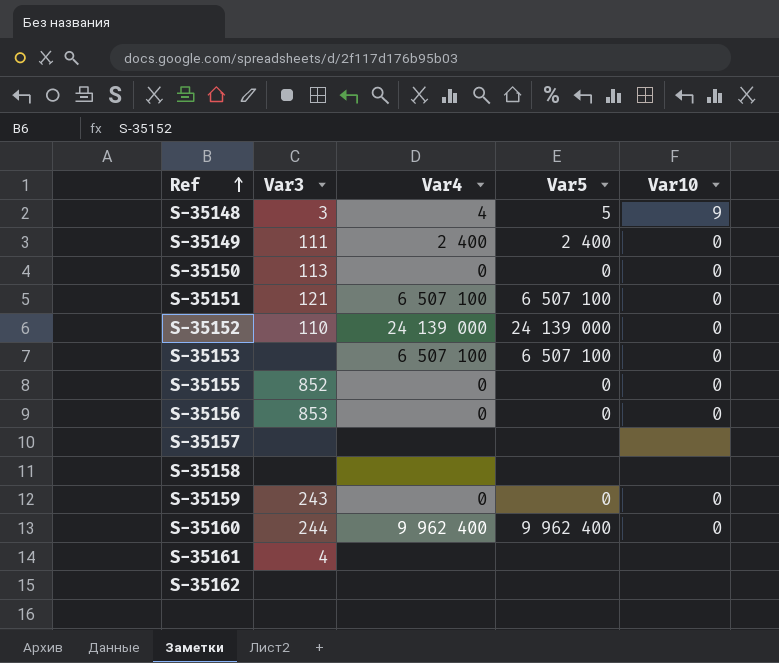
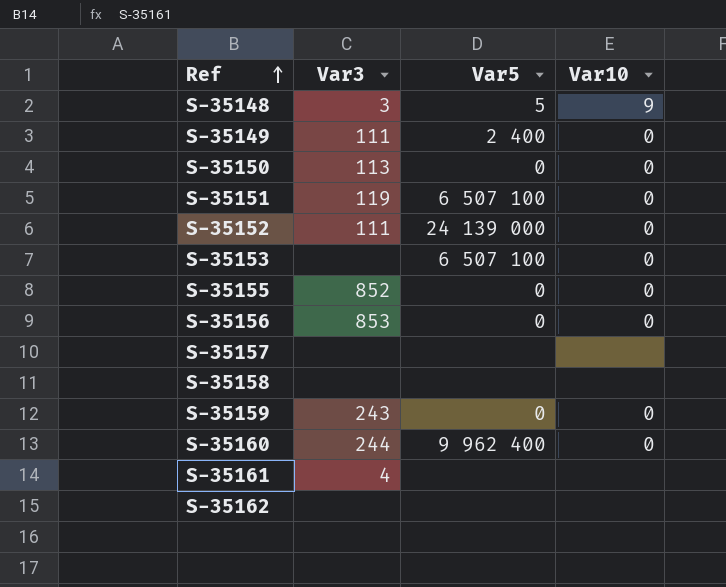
column Var4 | position: 3 -> none
S-35151 | Var3: 121 -> 119
S-35152 | Var3: 110 -> 111

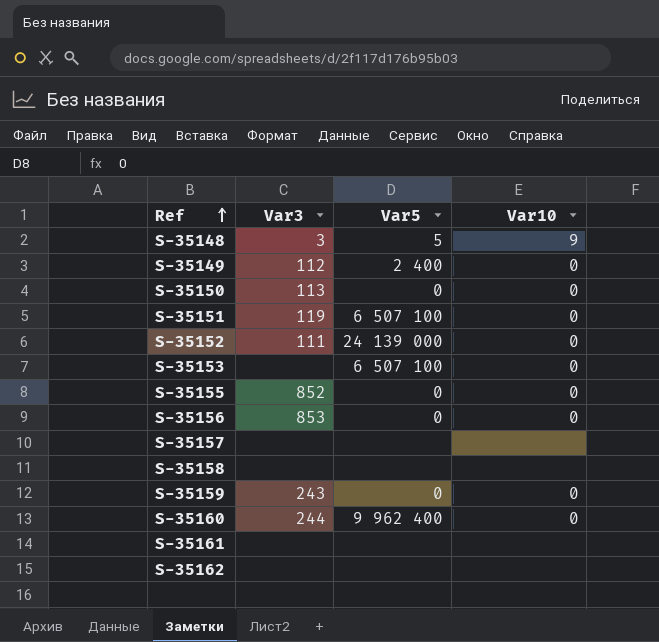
S-35149 | Var3: 111 -> 112
S-35161 | Var3: 4 -> none

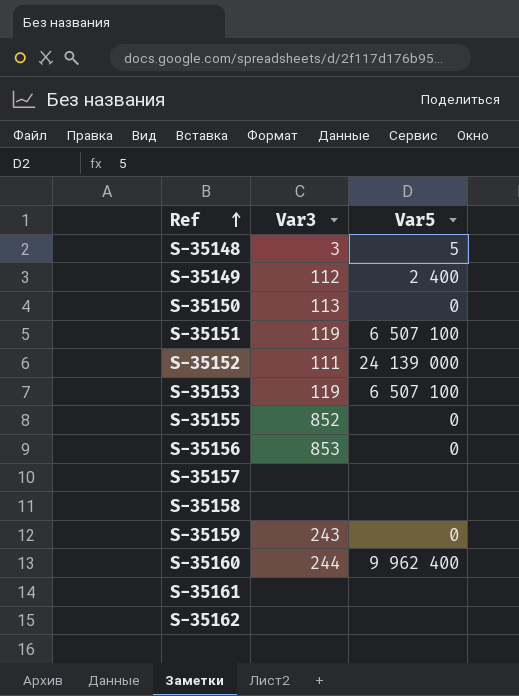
column Var10 | position: 4 -> none
S-35153 | Var3: none -> 119

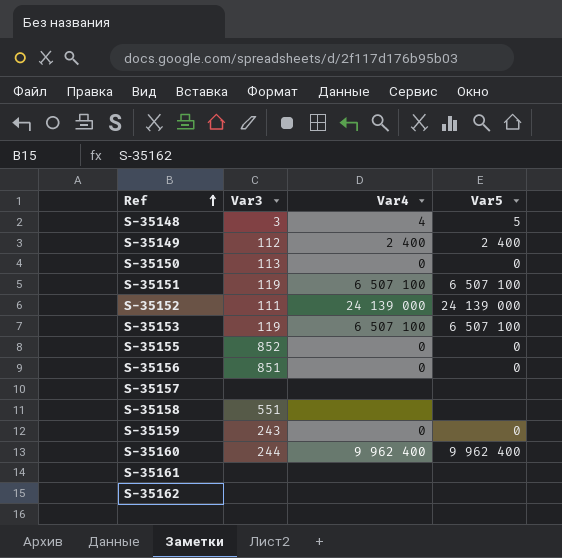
column Var4 | position: none -> 3
S-35156 | Var3: 853 -> 851
S-35158 | Var3: none -> 551

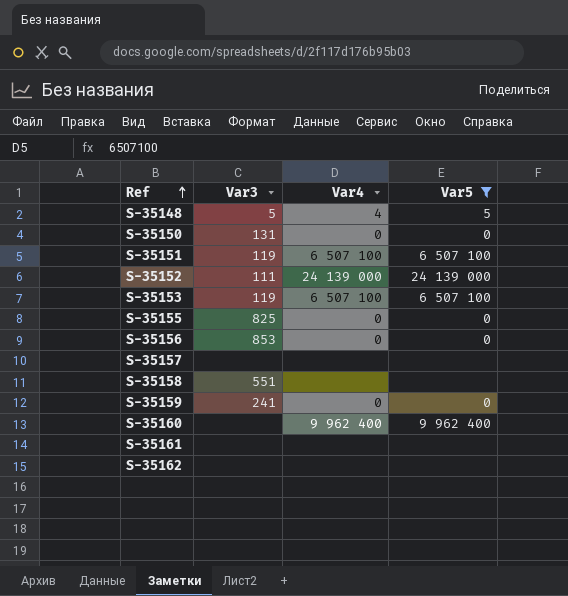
filter: none -> Var5 != 2 400
S-35148 | Var3: 3 -> 5
S-35150 | Var3: 113 -> 131
S-35155 | Var3: 852 -> 825
S-35156 | Var3: 851 -> 853
S-35159 | Var3: 243 -> 241
S-35160 | Var3: 244 -> none

